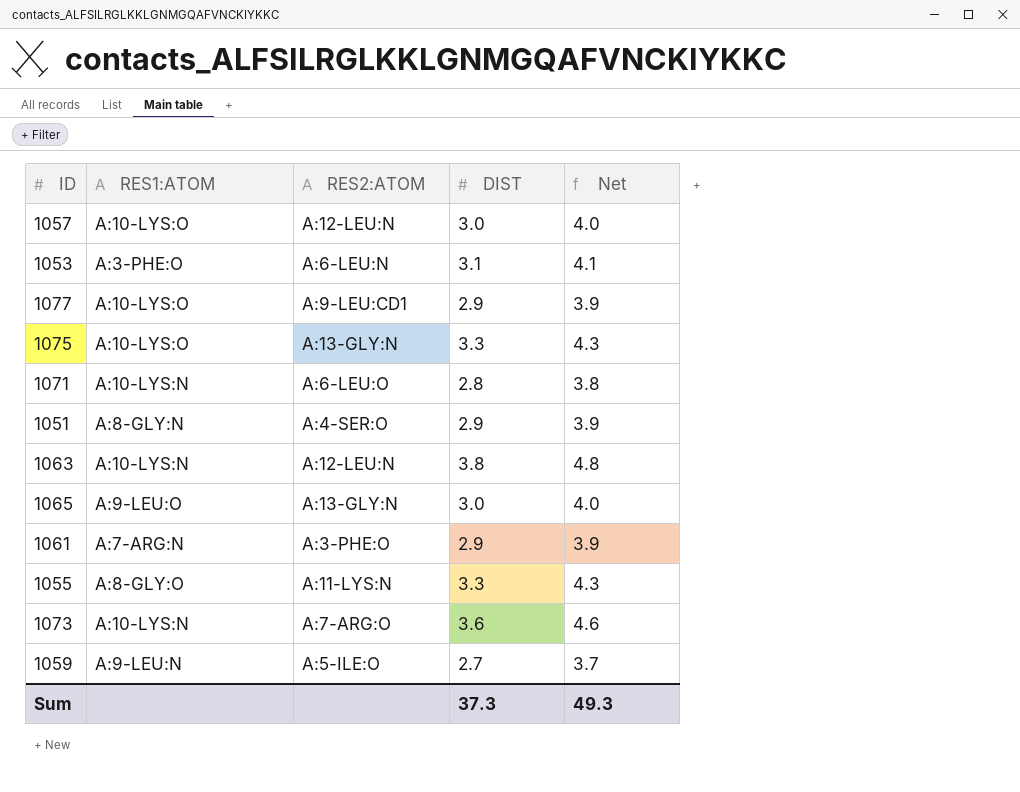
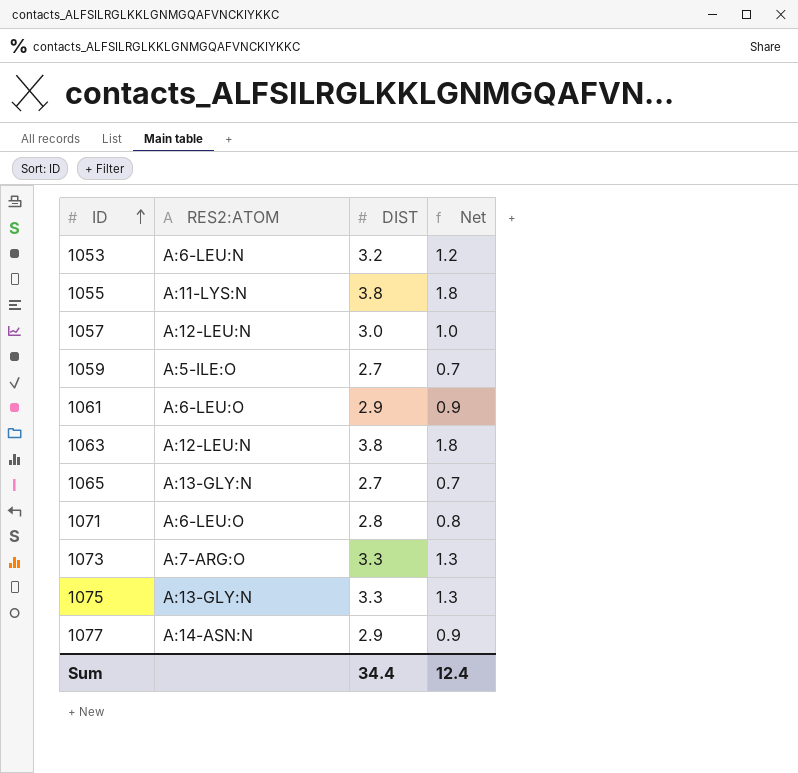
row order: none -> ID ascending
column RES1:ATOM | position: 2 -> none
column Net | formula: [DIST] + 1 -> [DIST] - 2
row 1051: A:8-GLY:N | A:4-SER:O | 2.9 | 3.9 -> none
1053 | DIST: 3.1 -> 3.2
1055 | DIST: 3.3 -> 3.8
1061 | RES2:ATOM: A:3-PHE:O -> A:6-LEU:O
1065 | DIST: 3.0 -> 2.7
1073 | DIST: 3.6 -> 3.3
1077 | RES2:ATOM: A:9-LEU:CD1 -> A:14-ASN:N
Sum | DIST: 37.3 -> 34.4
Sum | Net: 49.3 -> 12.4

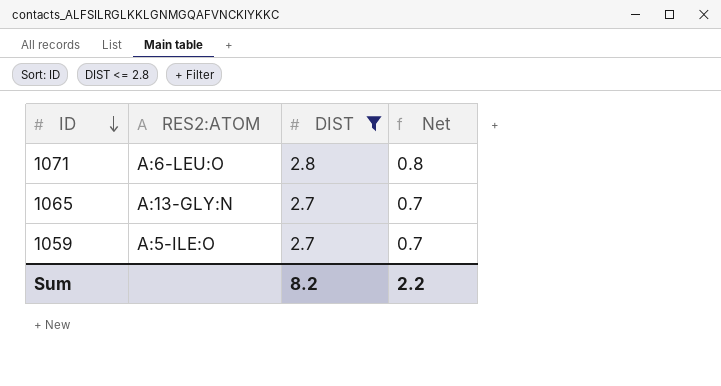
filter: none -> DIST <= 2.8
row order: ID ascending -> ID descending
Sum | DIST: 34.4 -> 8.2
Sum | Net: 12.4 -> 2.2

